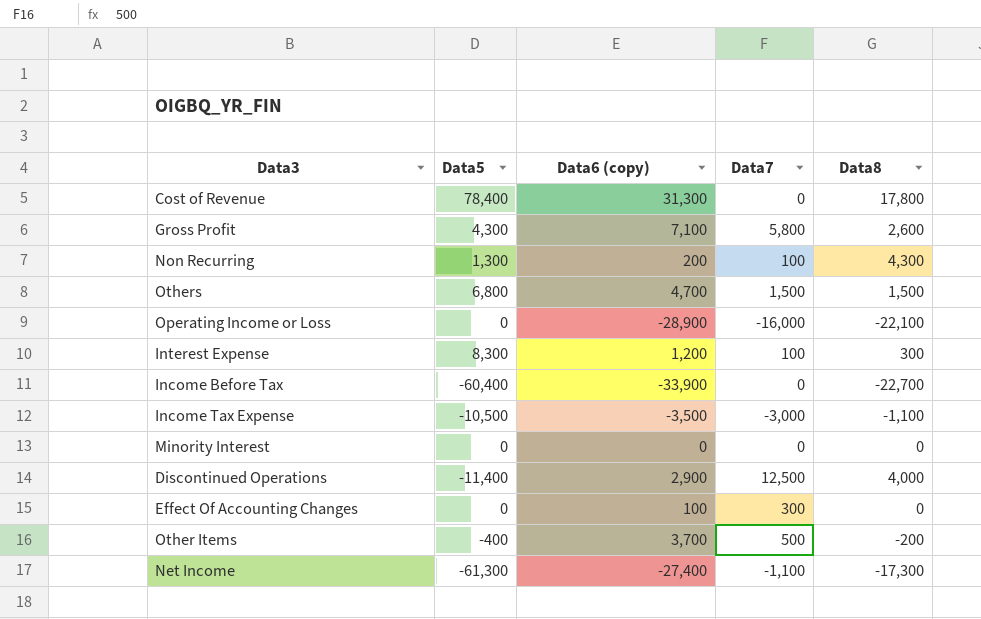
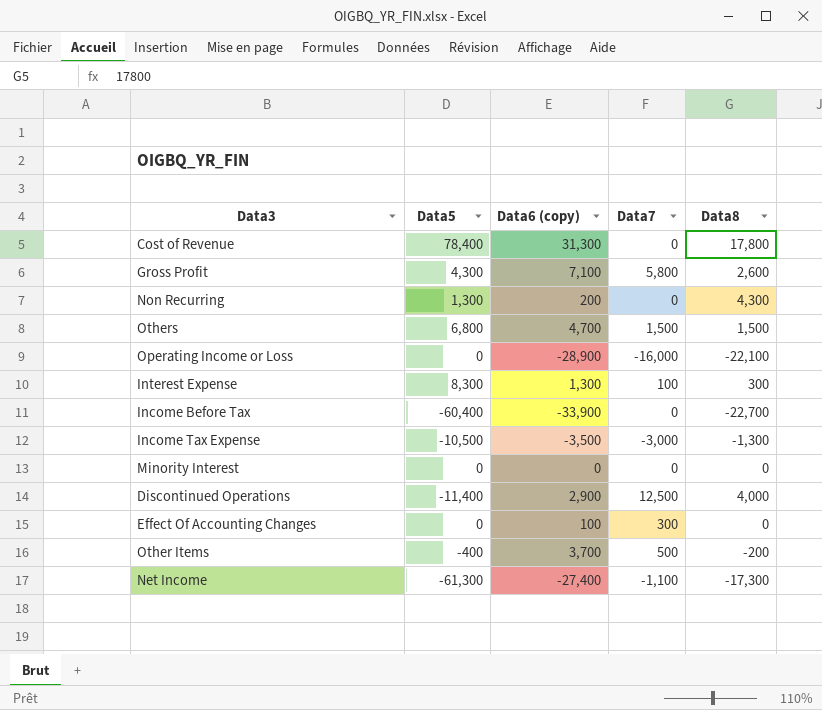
Non Recurring | Data7: 100 -> 0
Interest Expense | Data6 (copy): 1,200 -> 1,300
Income Tax Expense | Data8: -1,100 -> -1,300

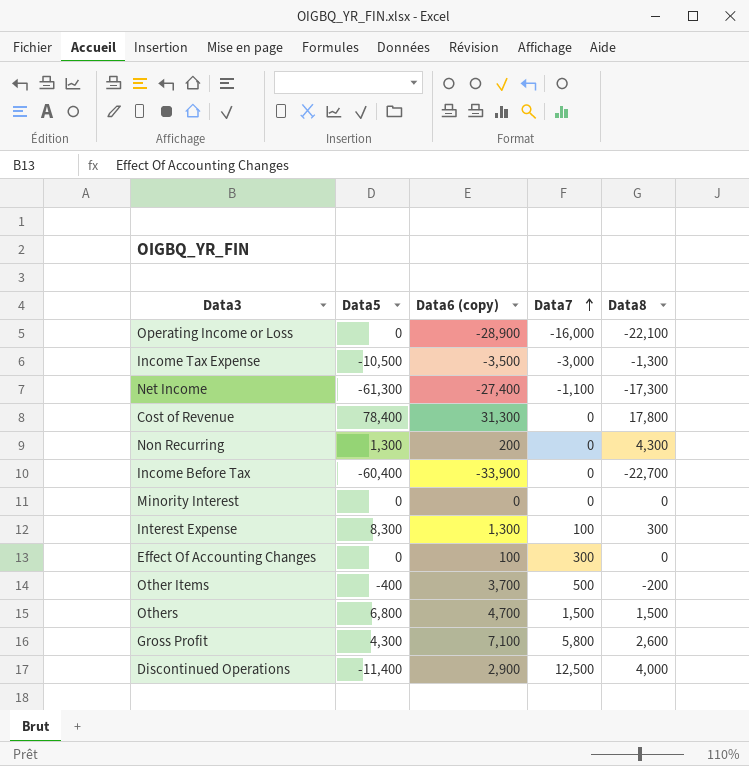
row order: none -> Data7 ascending

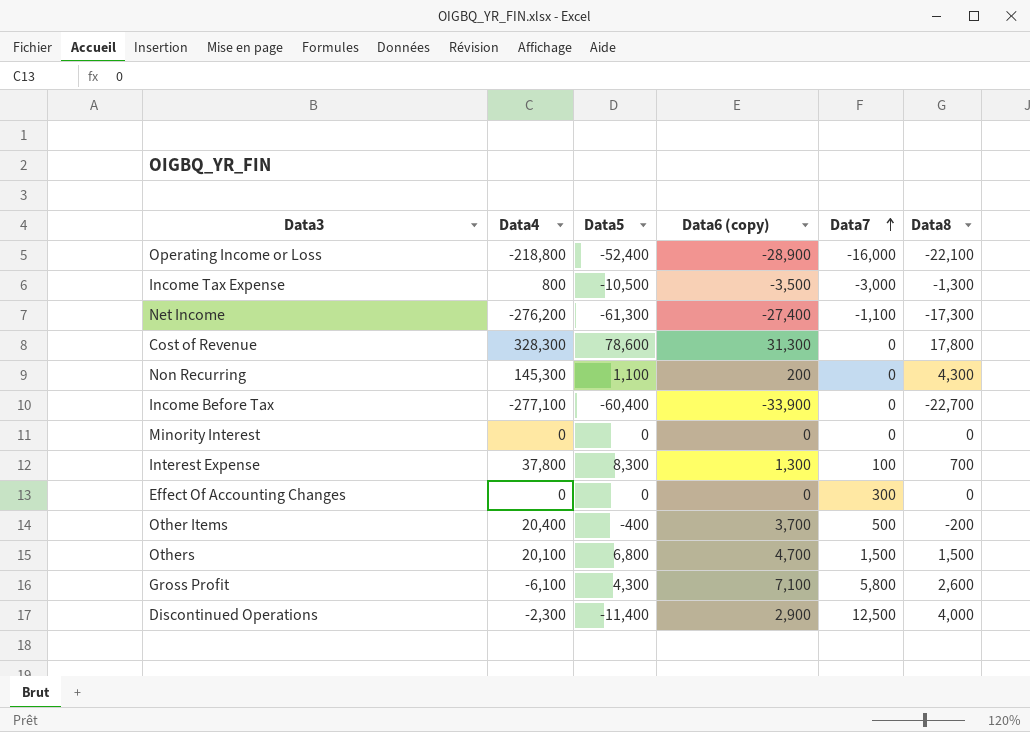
column Data4 | position: none -> 2
Operating Income or Loss | Data5: 0 -> -52,400
Cost of Revenue | Data5: 78,400 -> 78,600
Non Recurring | Data5: 1,300 -> 1,100
Interest Expense | Data8: 300 -> 700
Effect Of Accounting Changes | Data6 (copy): 100 -> 0

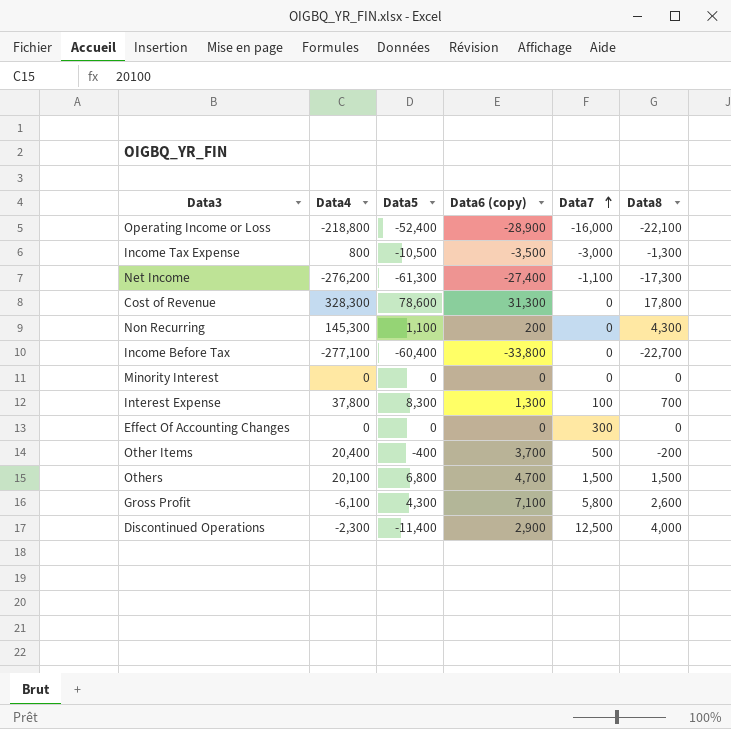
Income Before Tax | Data6 (copy): -33,900 -> -33,800

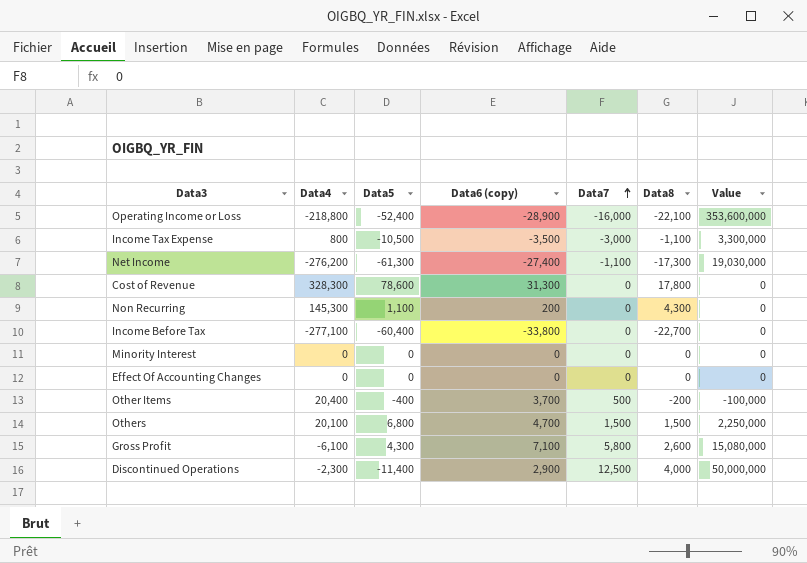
column Value | formula: none -> [Data7] * [Data8]
row Interest Expense: 37,800 | 8,300 | 1,300 | 100 | 700 -> none
Income Tax Expense | Data8: -1,300 -> -1,100
Effect Of Accounting Changes | Data7: 300 -> 0

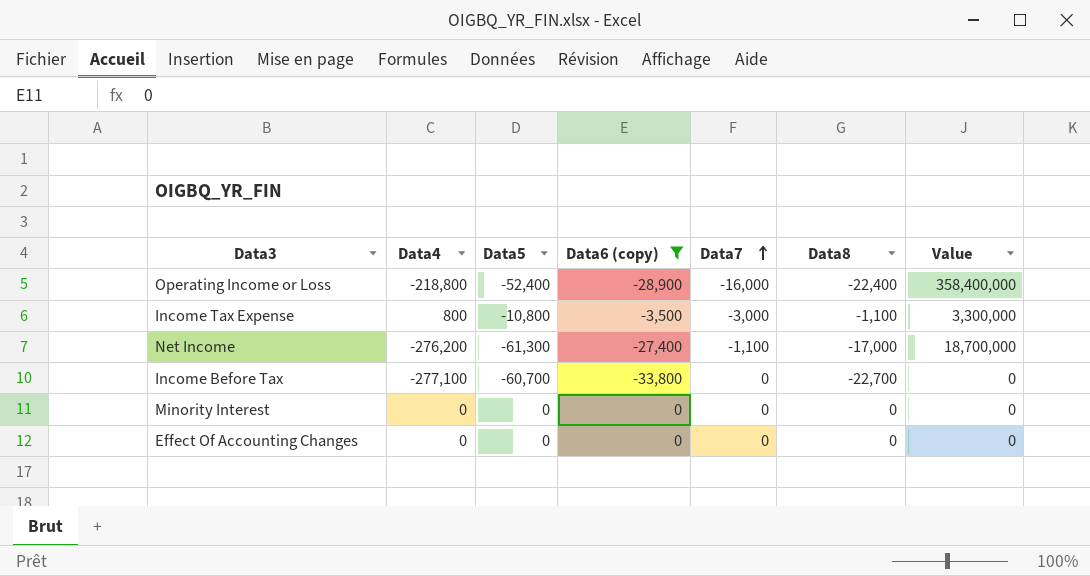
filter: none -> Data6 (copy) <= 0
Operating Income or Loss | Data8: -22,100 -> -22,400
Operating Income or Loss | Value: 353,600,000 -> 358,400,000
Income Tax Expense | Data5: -10,500 -> -10,800
Net Income | Data8: -17,300 -> -17,000
Net Income | Value: 19,030,000 -> 18,700,000
Income Before Tax | Data5: -60,400 -> -60,700

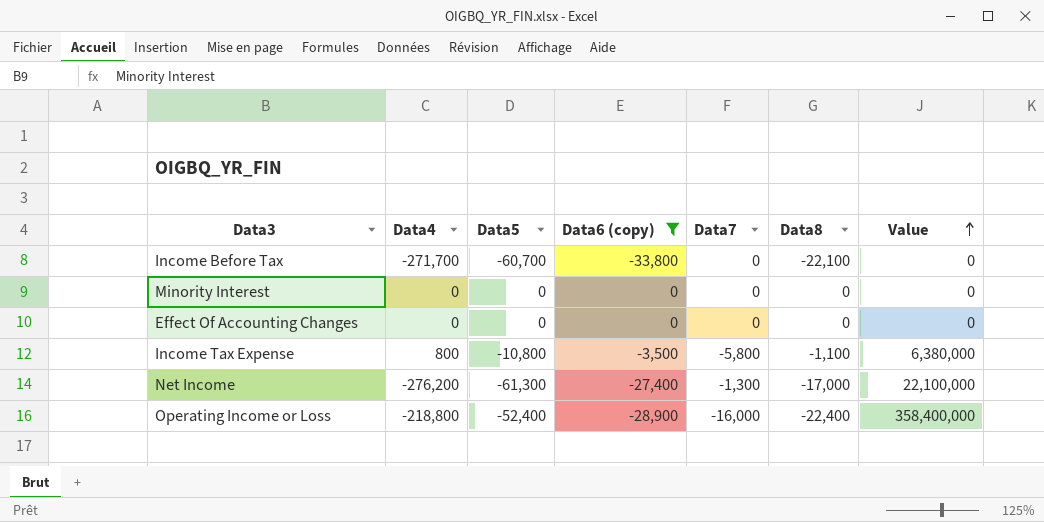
row order: Data7 ascending -> Value ascending
Income Before Tax | Data4: -277,100 -> -271,700
Income Before Tax | Data8: -22,700 -> -22,100
Income Tax Expense | Data7: -3,000 -> -5,800
Income Tax Expense | Value: 3,300,000 -> 6,380,000
Net Income | Data7: -1,100 -> -1,300
Net Income | Value: 18,700,000 -> 22,100,000

